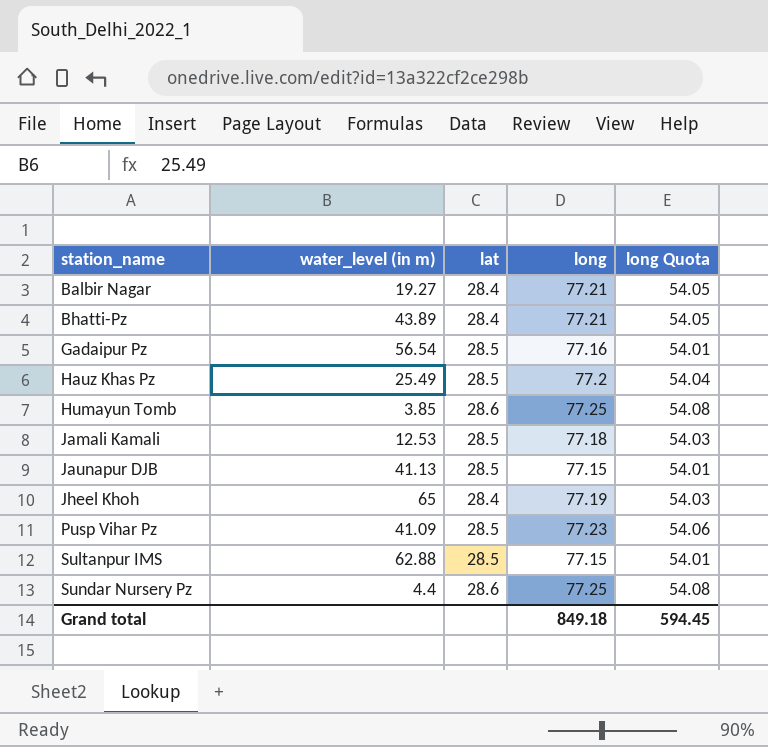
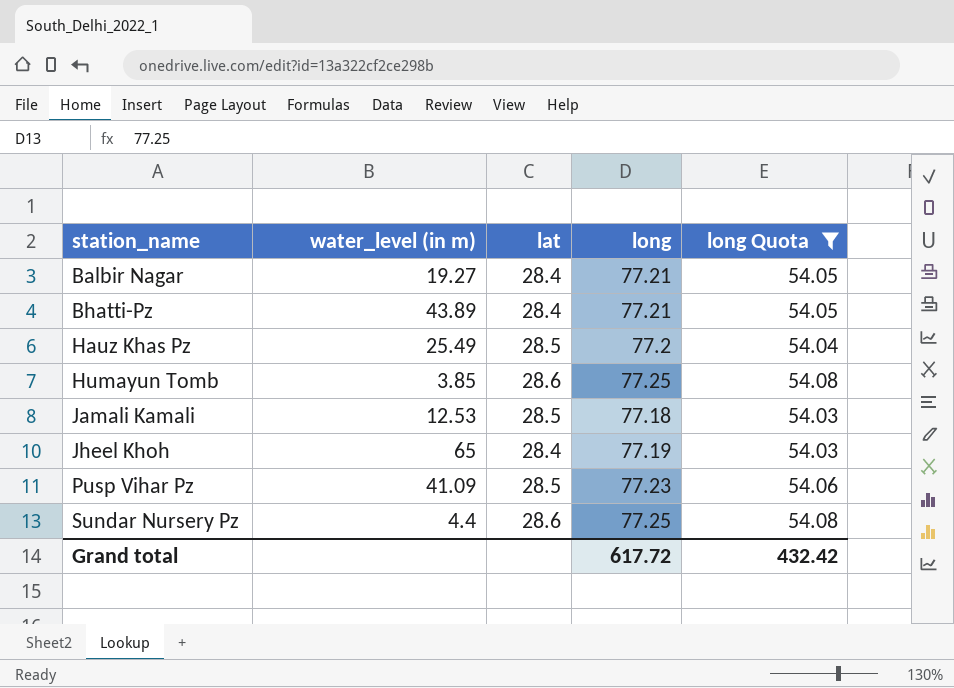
filter: none -> long Quota != 54.01
Grand total | long: 849.18 -> 617.72
Grand total | long Quota: 594.45 -> 432.42

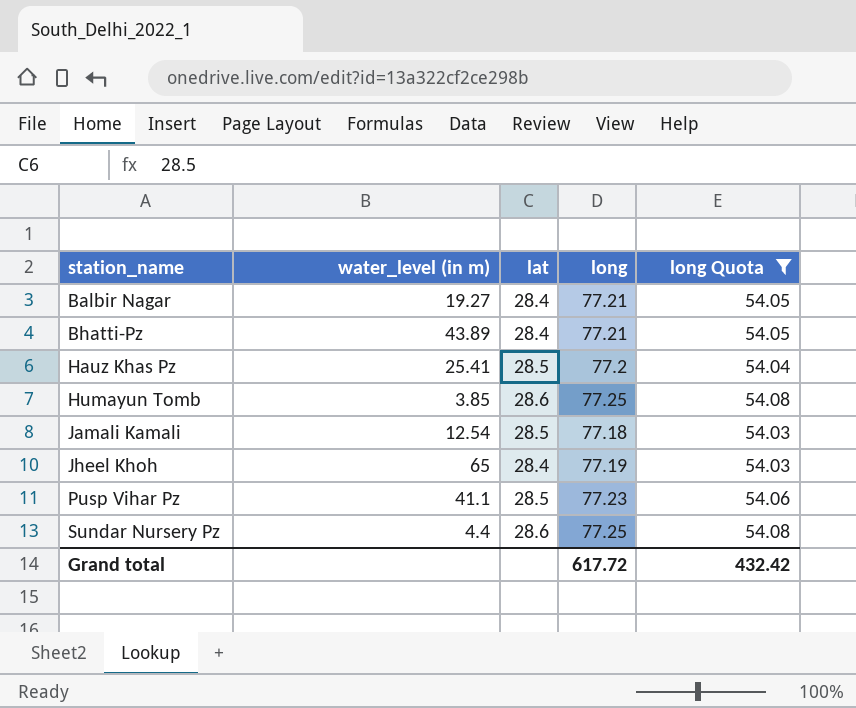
Hauz Khas Pz | water_level (in m): 25.49 -> 25.41
Jamali Kamali | water_level (in m): 12.53 -> 12.54
Pusp Vihar Pz | water_level (in m): 41.09 -> 41.1

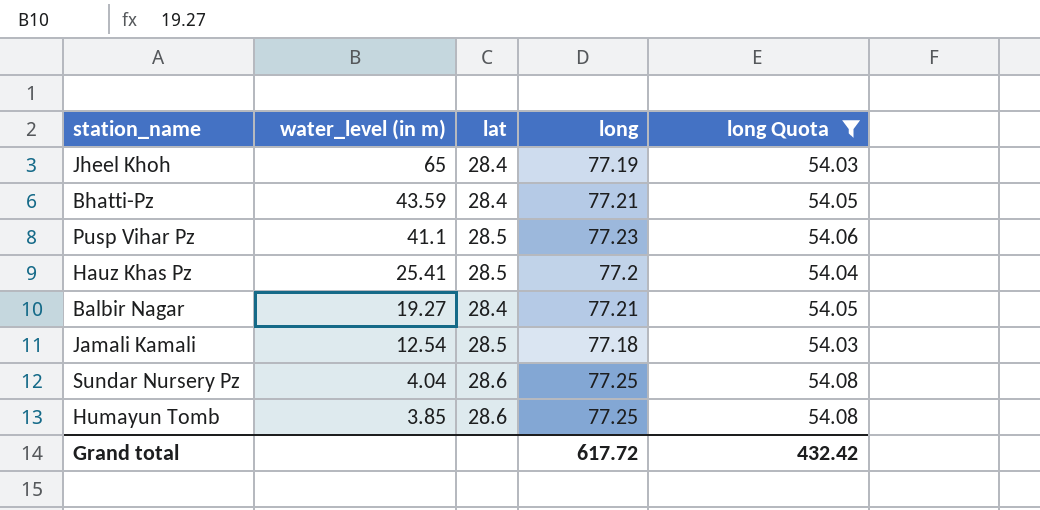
row order: station_name ascending -> water_level (in m) descending
Bhatti-Pz | water_level (in m): 43.89 -> 43.59
Sundar Nursery Pz | water_level (in m): 4.4 -> 4.04

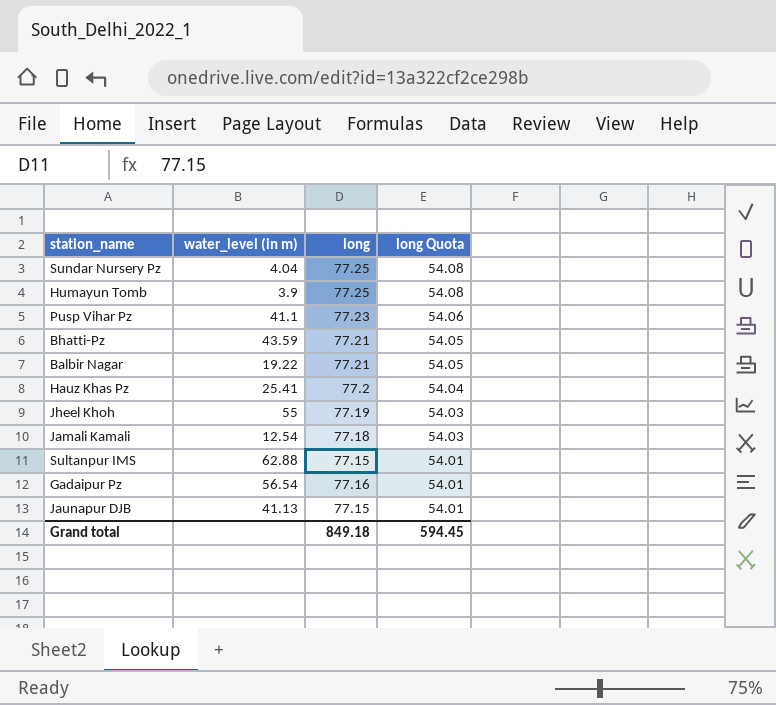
filter: long Quota != 54.01 -> none
row order: water_level (in m) descending -> long Quota descending
column lat | position: 3 -> none
Humayun Tomb | water_level (in m): 3.85 -> 3.9
Balbir Nagar | water_level (in m): 19.27 -> 19.22
Jheel Khoh | water_level (in m): 65 -> 55
Grand total | long: 617.72 -> 849.18
Grand total | long Quota: 432.42 -> 594.45

